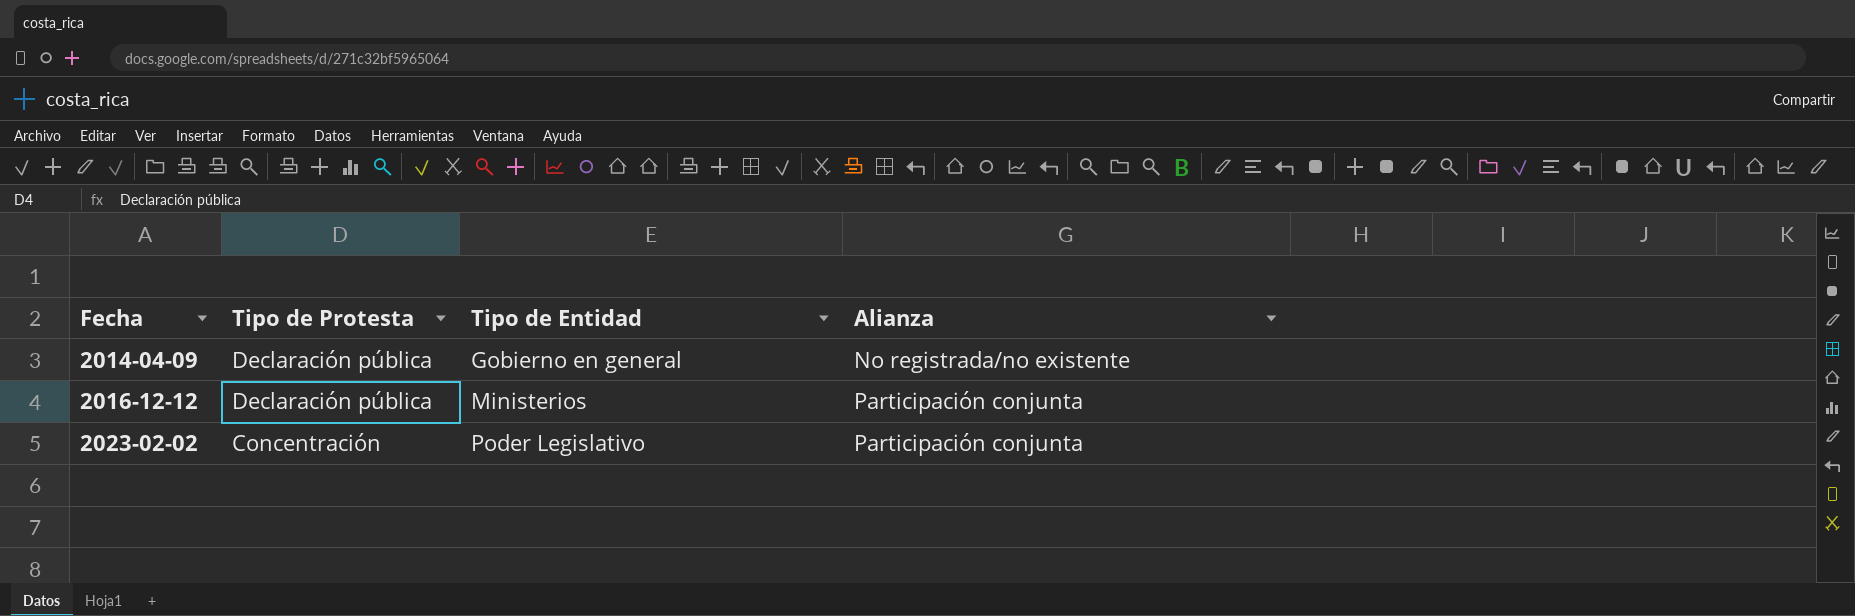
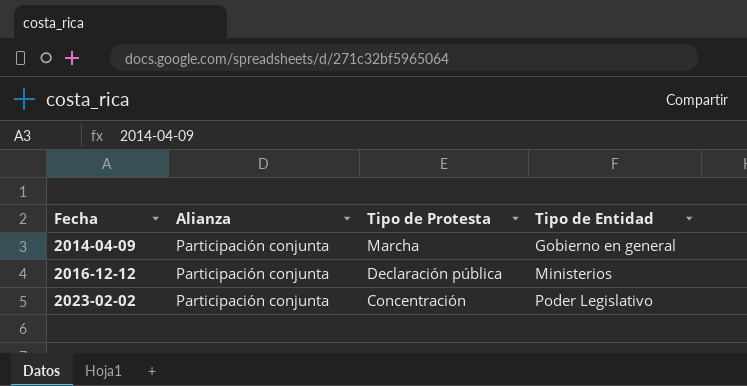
column Alianza | position: 4 -> 2
2014-04-09 | Alianza: No registrada/no existente -> Participación conjunta
2014-04-09 | Tipo de Protesta: Declaración pública -> Marcha

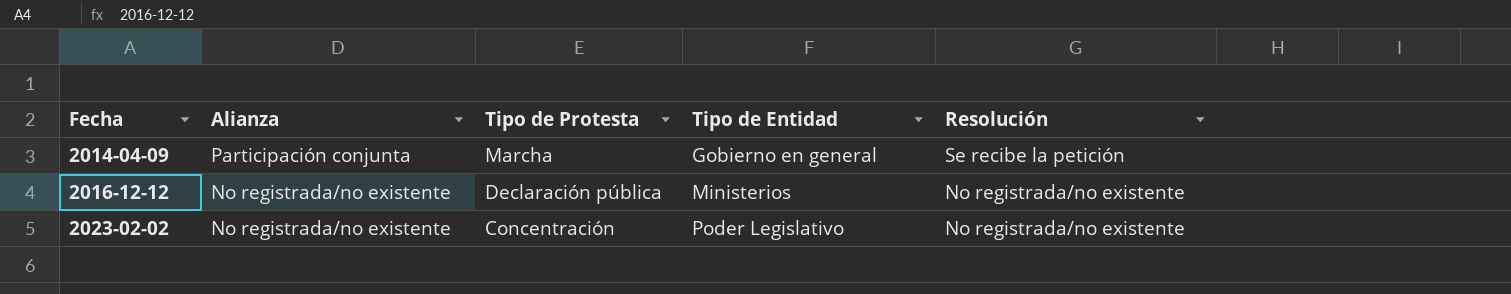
column Resolución | position: none -> 5
2016-12-12 | Alianza: Participación conjunta -> No registrada/no existente
2023-02-02 | Alianza: Participación conjunta -> No registrada/no existente

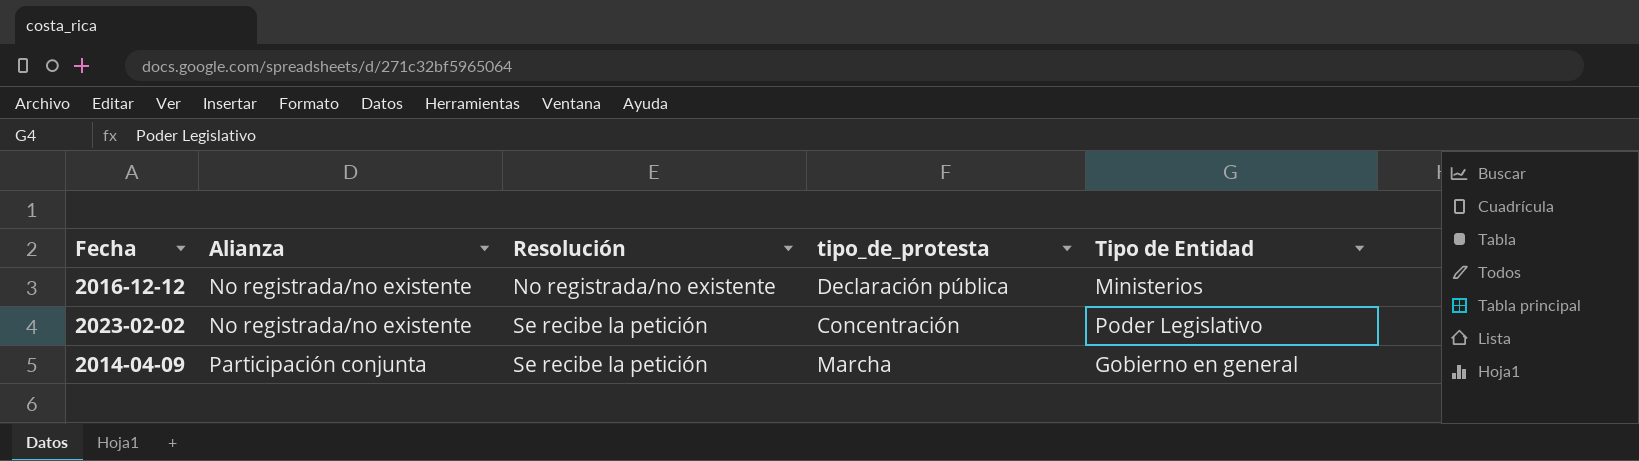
row order: Fecha ascending -> Alianza ascending
column Resolución | position: 5 -> 3
column name: Tipo de Protesta -> tipo_de_protesta
2023-02-02 | Resolución: No registrada/no existente -> Se recibe la petición

